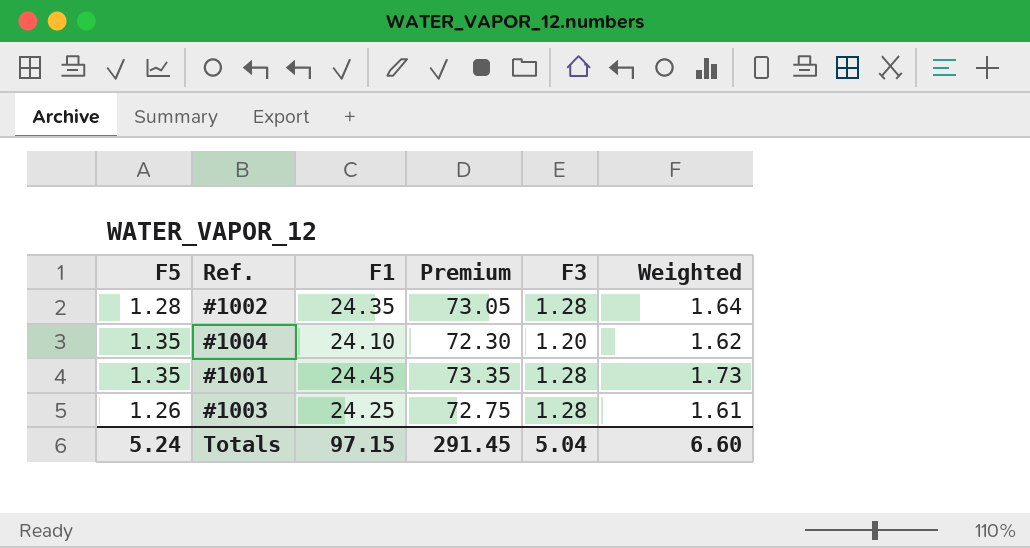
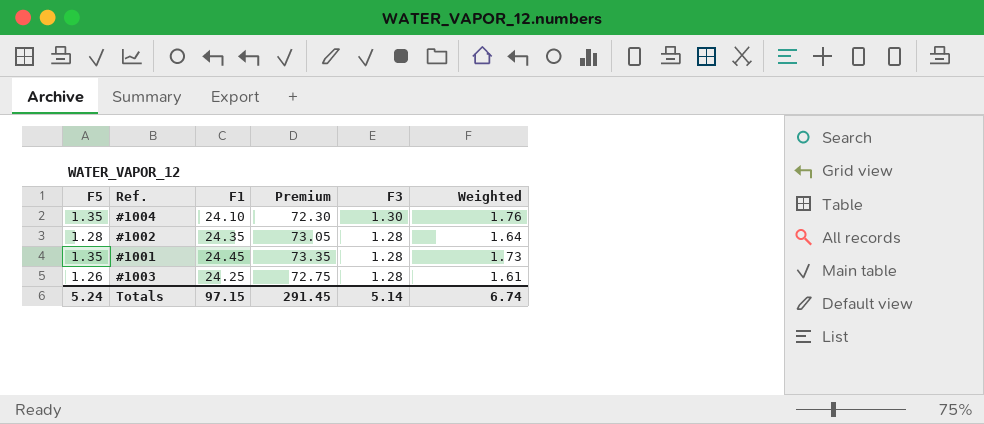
row order: none -> F3 descending
#1004 | F3: 1.20 -> 1.30
#1004 | Weighted: 1.62 -> 1.76
Totals | F3: 5.04 -> 5.14
Totals | Weighted: 6.60 -> 6.74

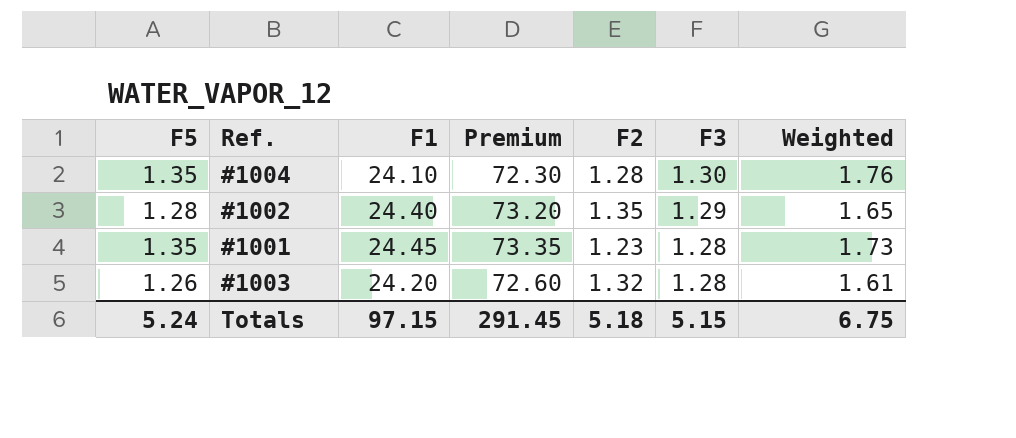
column F2 | position: none -> 5
#1002 | F1: 24.35 -> 24.40
#1002 | Premium: 73.05 -> 73.20
#1002 | F3: 1.28 -> 1.29
#1002 | Weighted: 1.64 -> 1.65
#1003 | F1: 24.25 -> 24.20
#1003 | Premium: 72.75 -> 72.60
Totals | F3: 5.14 -> 5.15
Totals | Weighted: 6.74 -> 6.75

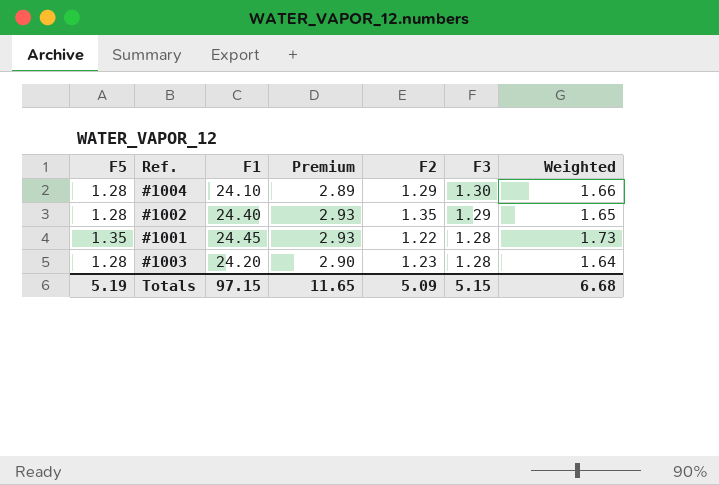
column Premium | formula: [F1] * 3 -> [F1] * 0.12
#1004 | F5: 1.35 -> 1.28
#1004 | F2: 1.28 -> 1.29
#1004 | Weighted: 1.76 -> 1.66
#1001 | F2: 1.23 -> 1.22
#1003 | F5: 1.26 -> 1.28
#1003 | F2: 1.32 -> 1.23
#1003 | Weighted: 1.61 -> 1.64
Totals | F5: 5.24 -> 5.19
Totals | Premium: 291.45 -> 11.65
Totals | F2: 5.18 -> 5.09
Totals | Weighted: 6.75 -> 6.68

